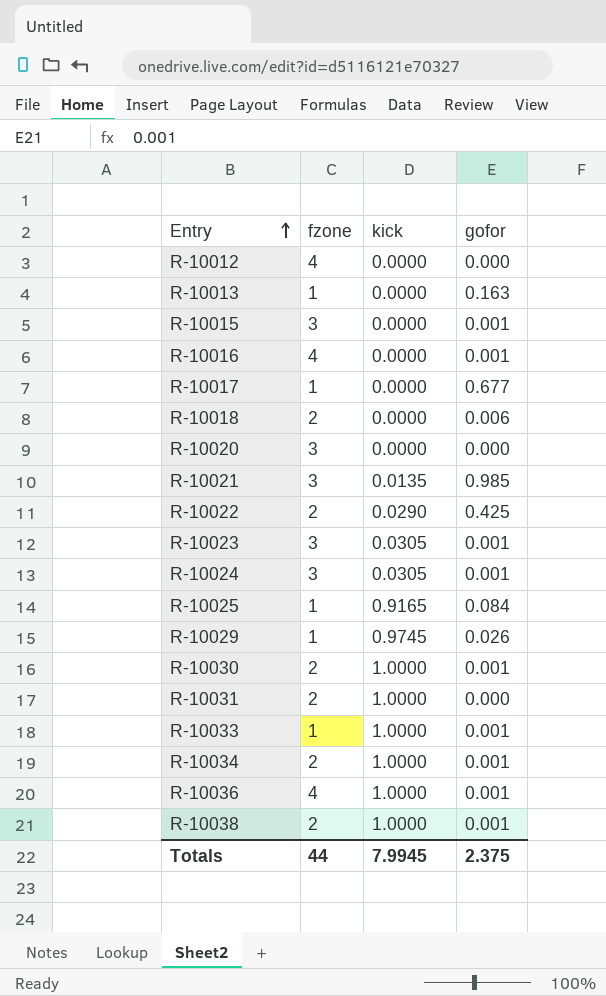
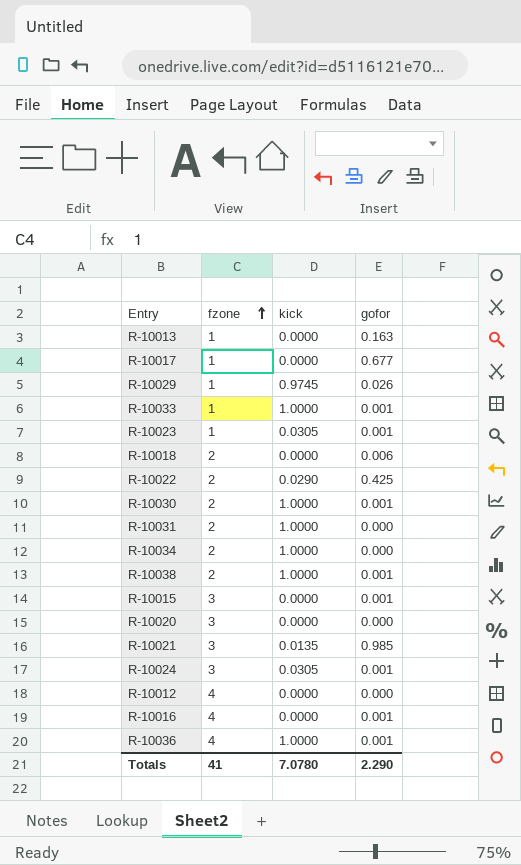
row order: Entry ascending -> fzone ascending
row R-10025: 1 | 0.9165 | 0.084 -> none
R-10023 | fzone: 3 -> 1
R-10034 | gofor: 0.001 -> 0.000
Totals | fzone: 44 -> 41
Totals | kick: 7.9945 -> 7.0780
Totals | gofor: 2.375 -> 2.290

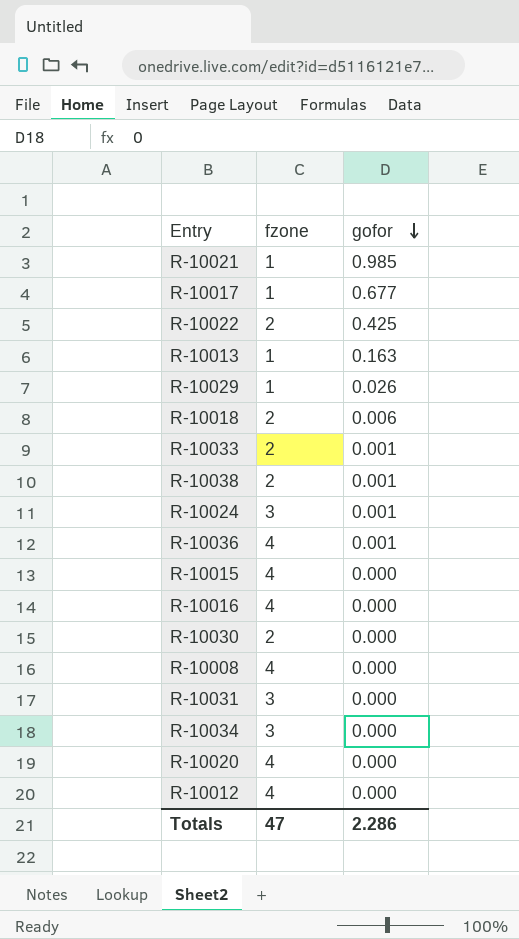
row order: fzone ascending -> gofor descending
column kick | position: 3 -> none
row R-10023: 1 | 0.0305 | 0.001 -> none
R-10021 | fzone: 3 -> 1
R-10033 | fzone: 1 -> 2
R-10015 | fzone: 3 -> 4
R-10015 | gofor: 0.001 -> 0.000
R-10016 | gofor: 0.001 -> 0.000
R-10030 | gofor: 0.001 -> 0.000
row R-10008: none -> 4 | 0.000
R-10031 | fzone: 2 -> 3
R-10034 | fzone: 2 -> 3
R-10020 | fzone: 3 -> 4
Totals | fzone: 41 -> 47
Totals | gofor: 2.290 -> 2.286

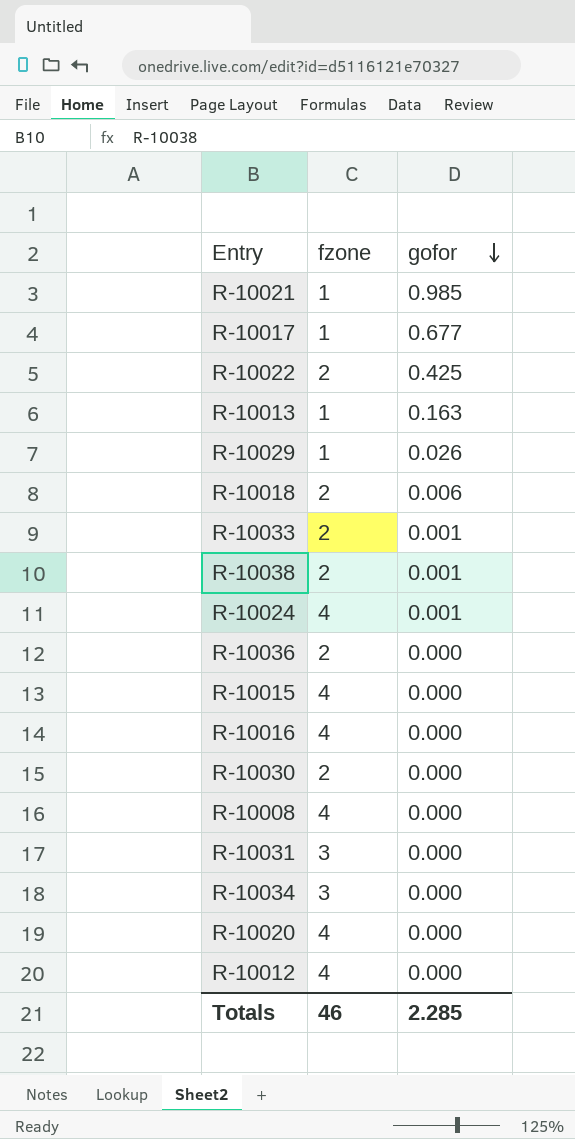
R-10024 | fzone: 3 -> 4
R-10036 | fzone: 4 -> 2
R-10036 | gofor: 0.001 -> 0.000
Totals | fzone: 47 -> 46
Totals | gofor: 2.286 -> 2.285

